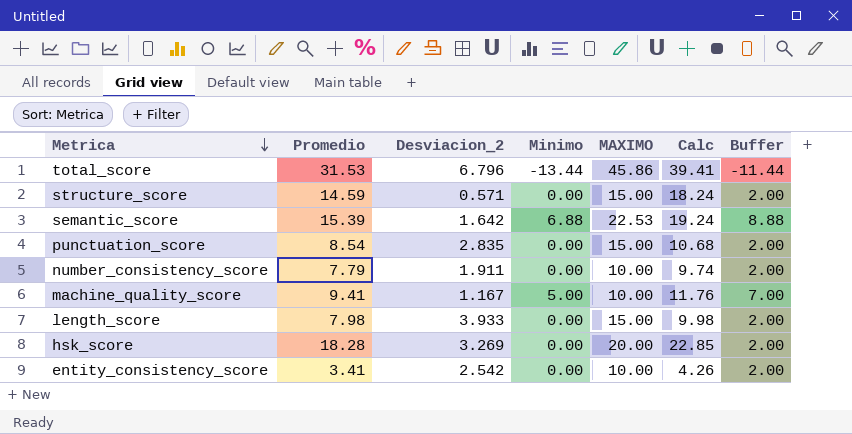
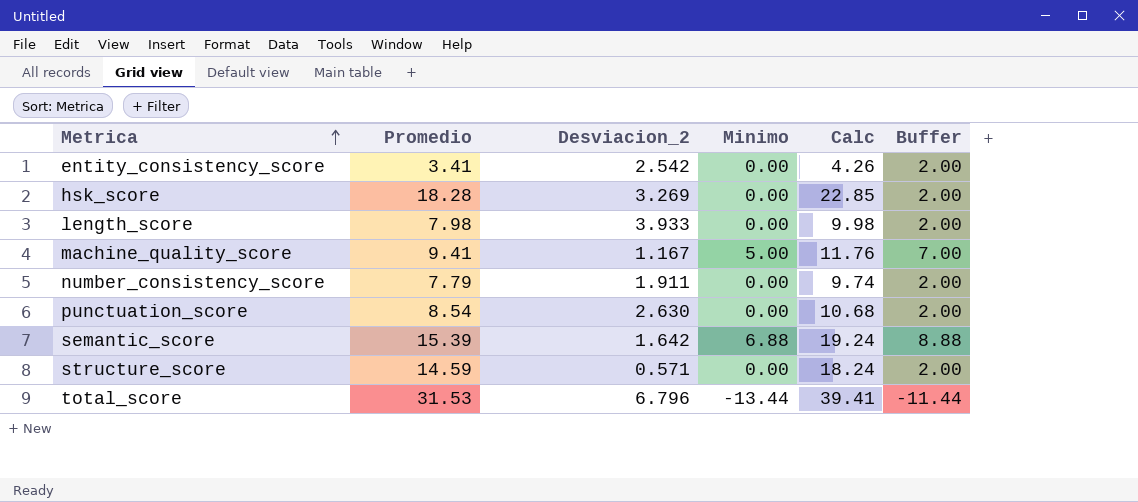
row order: Metrica descending -> Metrica ascending
column MAXIMO | position: 5 -> none
punctuation_score | Desviacion_2: 2.835 -> 2.630

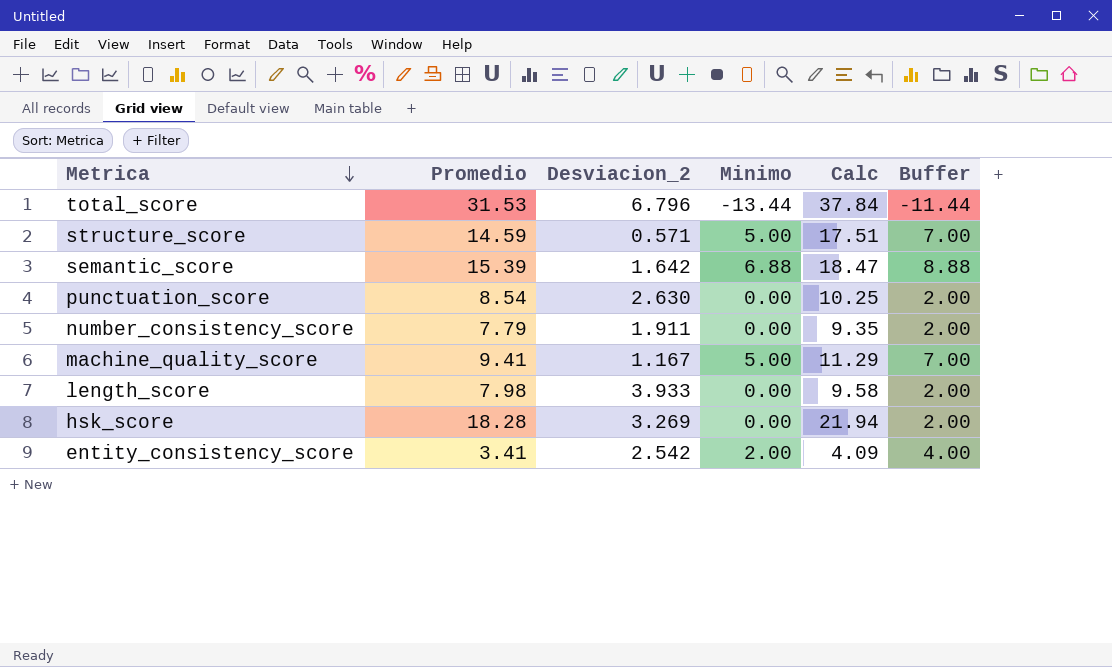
row order: Metrica ascending -> Metrica descending
column Calc | formula: [Promedio] * 1.25 -> [Promedio] * 1.2
structure_score | Minimo: 0.00 -> 5.00
structure_score | Buffer: 2.00 -> 7.00
entity_consistency_score | Minimo: 0.00 -> 2.00
entity_consistency_score | Buffer: 2.00 -> 4.00

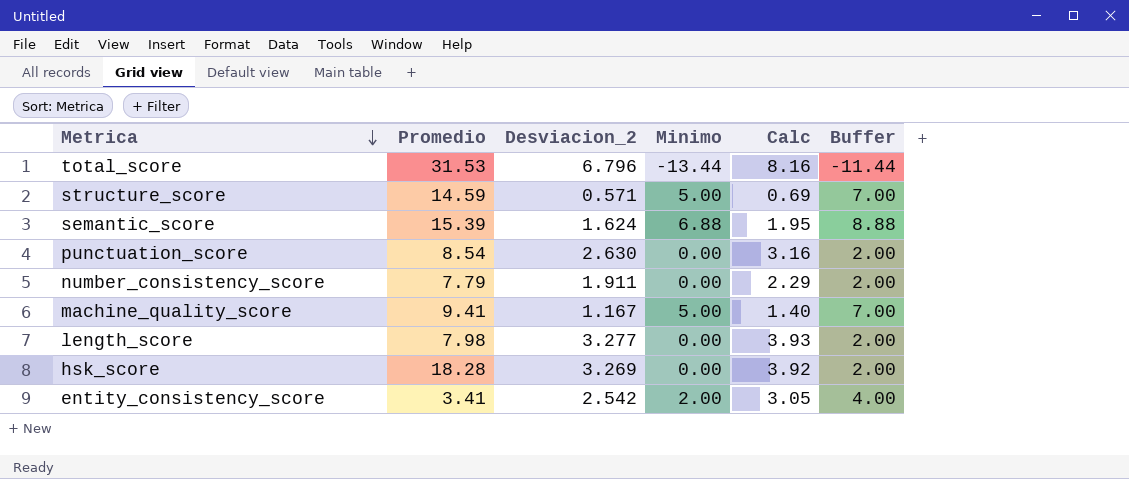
column Calc | formula: [Promedio] * 1.2 -> [Desviacion_2] * 1.2
semantic_score | Desviacion_2: 1.642 -> 1.624
length_score | Desviacion_2: 3.933 -> 3.277

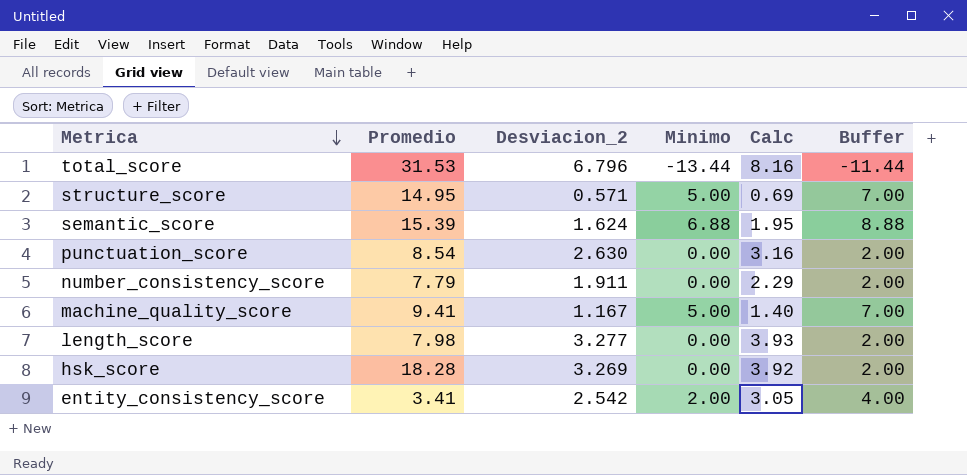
structure_score | Promedio: 14.59 -> 14.95

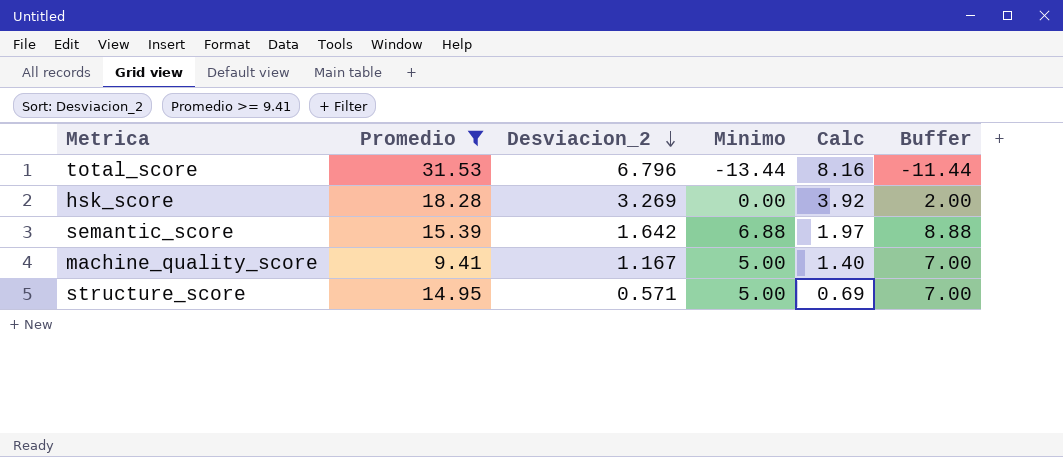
filter: none -> Promedio >= 9.41
row order: Metrica descending -> Desviacion_2 descending
semantic_score | Desviacion_2: 1.624 -> 1.642
semantic_score | Calc: 1.95 -> 1.97

